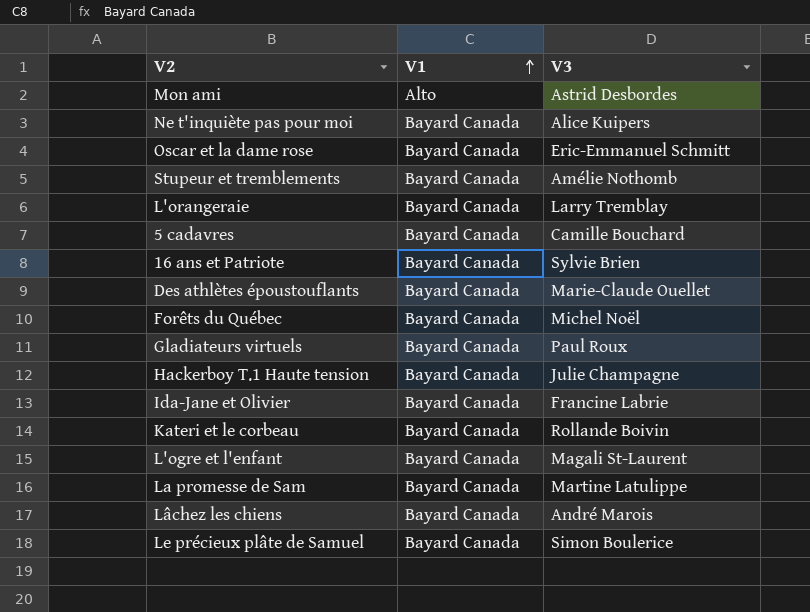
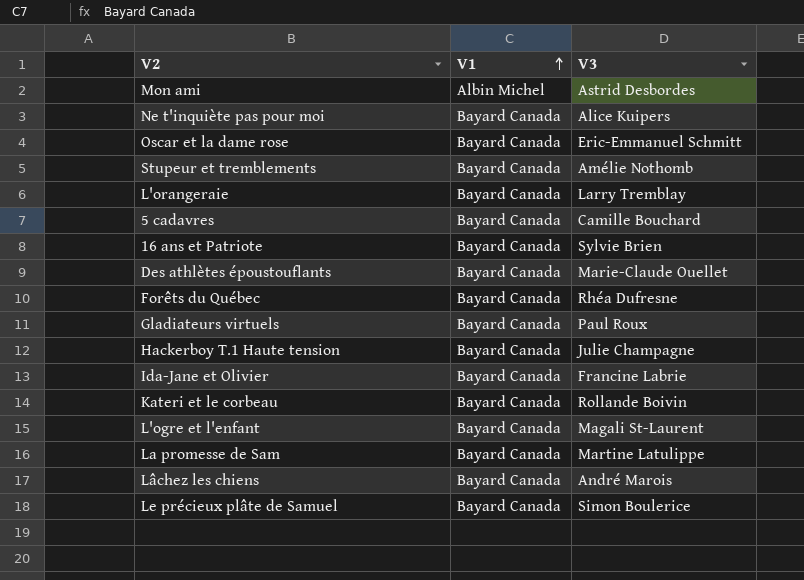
Mon ami | V1: Alto -> Albin Michel
Forêts du Québec | V3: Michel Noël -> Rhéa Dufresne

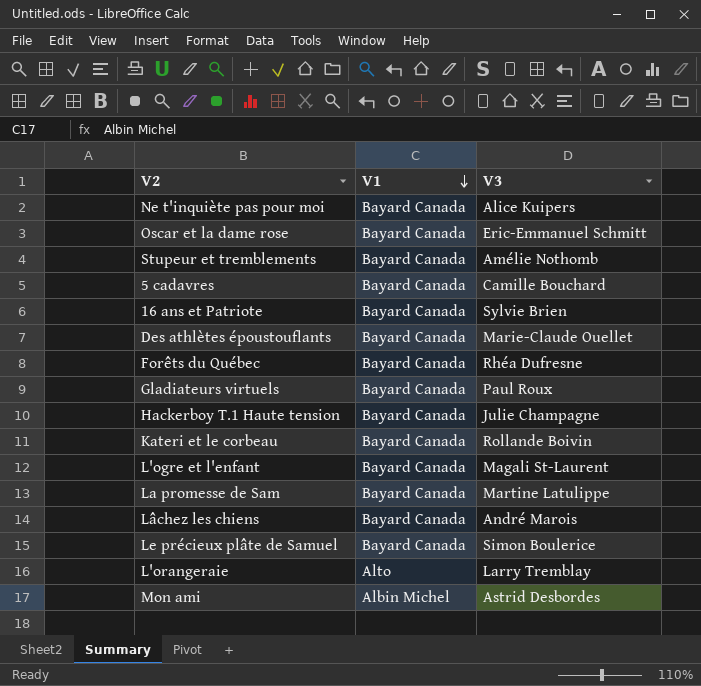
row order: V1 ascending -> V1 descending
row Ida-Jane et Olivier: Bayard Canada | Francine Labrie -> none
L'orangeraie | V1: Bayard Canada -> Alto

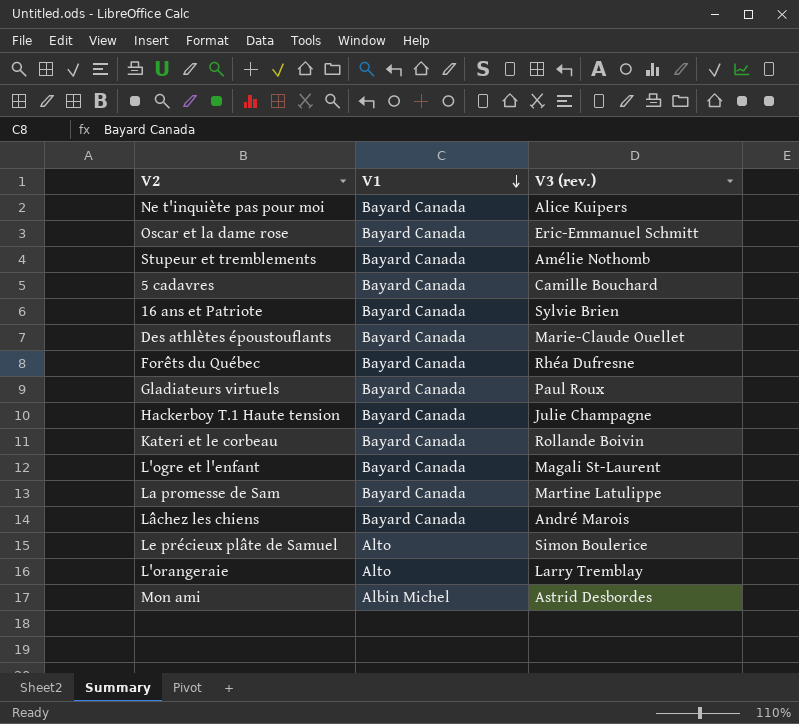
column name: V3 -> V3 (rev.)
Le précieux plâte de Samuel | V1: Bayard Canada -> Alto

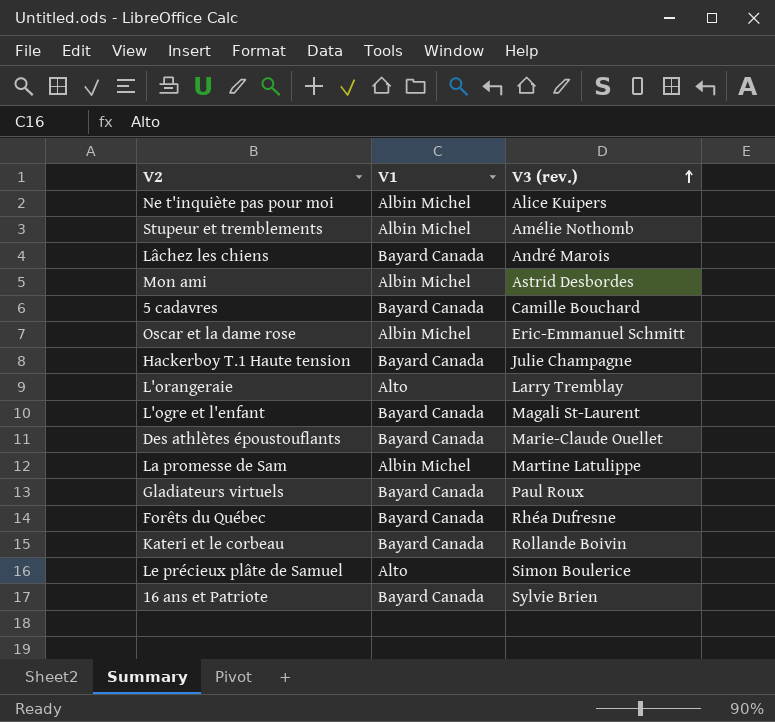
row order: V1 descending -> V3 (rev.) ascending
Ne t'inquiète pas pour moi | V1: Bayard Canada -> Albin Michel
Stupeur et tremblements | V1: Bayard Canada -> Albin Michel
Oscar et la dame rose | V1: Bayard Canada -> Albin Michel
La promesse de Sam | V1: Bayard Canada -> Albin Michel

